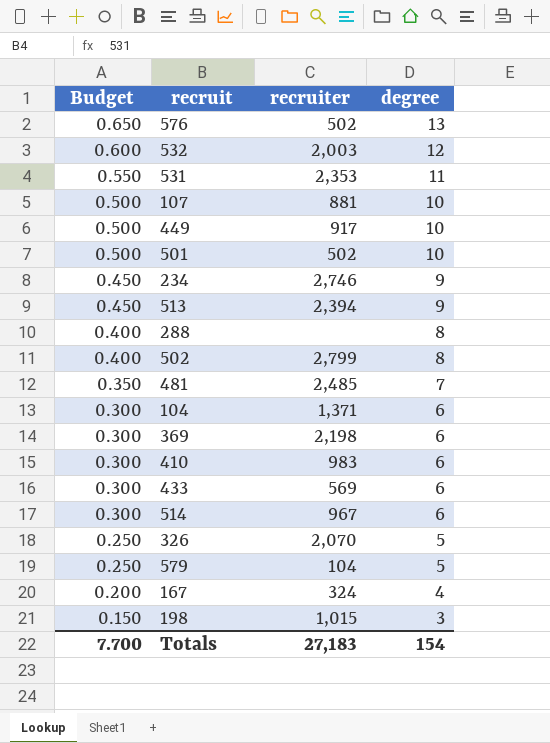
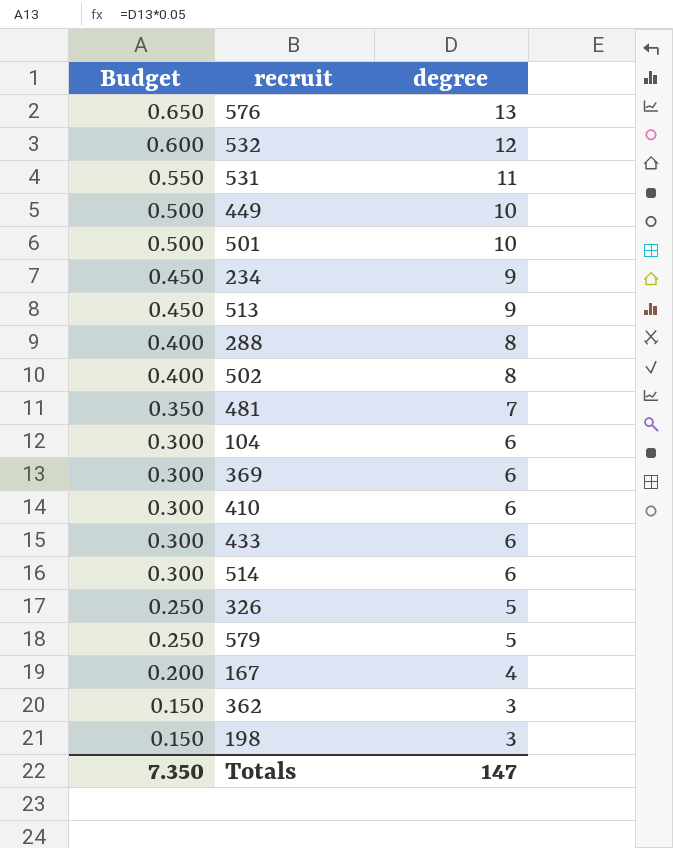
column recruiter | position: 3 -> none
row 107: 0.500 | 881 | 10 -> none
row 362: none -> 0.150 | 3
Totals | Budget: 7.700 -> 7.350
Totals | degree: 154 -> 147

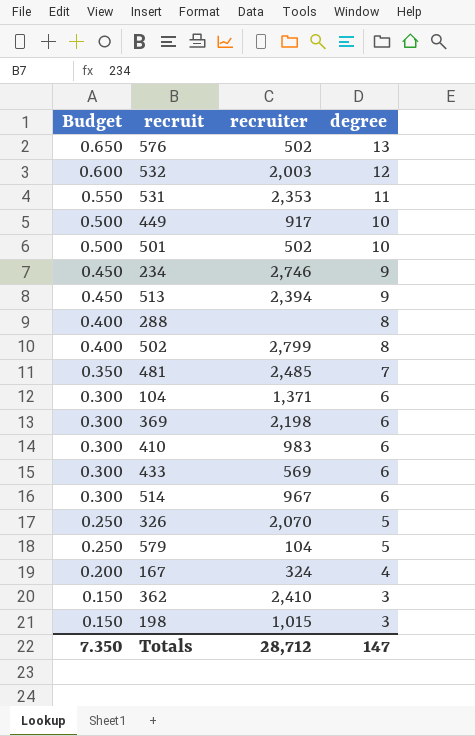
column recruiter | position: none -> 3

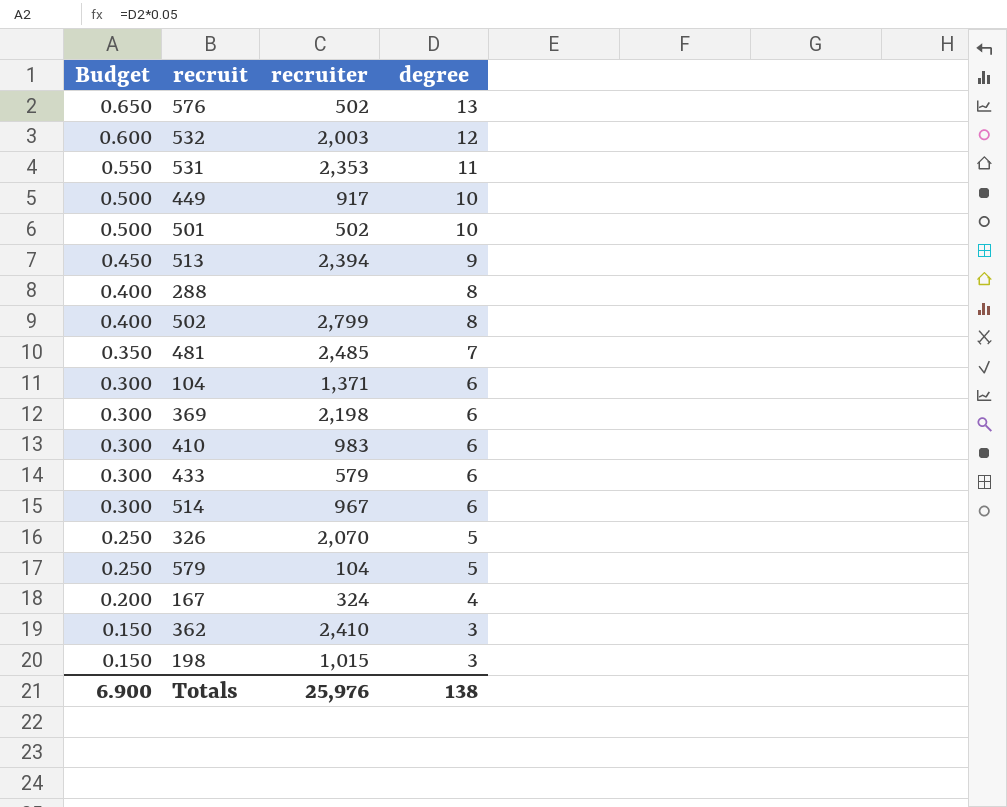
row 234: 0.450 | 2,746 | 9 -> none
433 | recruiter: 569 -> 579
Totals | Budget: 7.350 -> 6.900
Totals | recruiter: 28,712 -> 25,976
Totals | degree: 147 -> 138

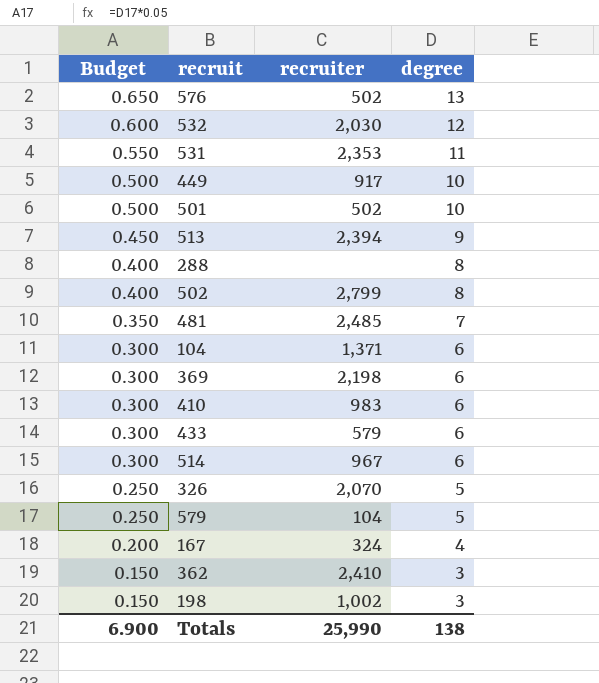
532 | recruiter: 2,003 -> 2,030
198 | recruiter: 1,015 -> 1,002
Totals | recruiter: 25,976 -> 25,990

